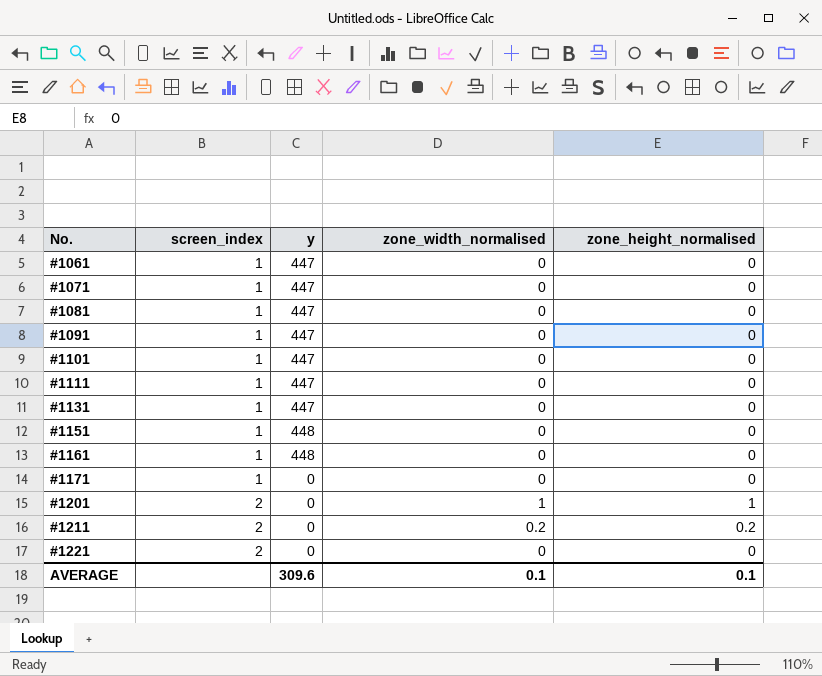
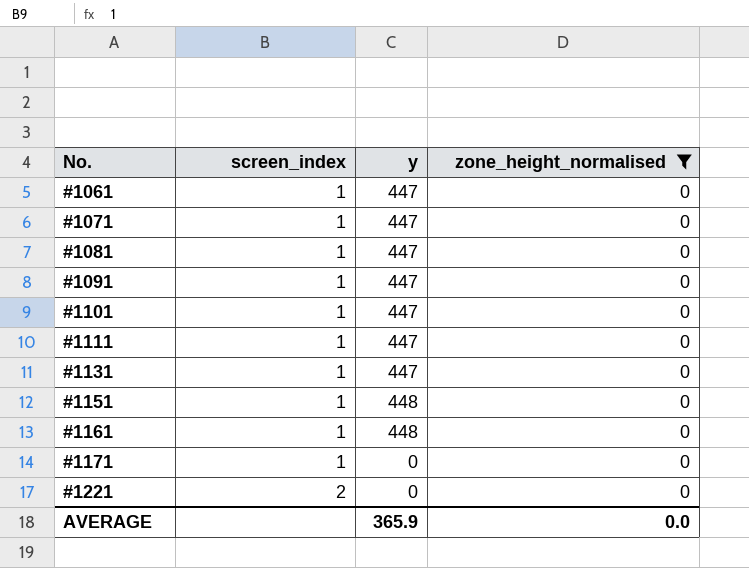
filter: none -> zone_height_normalised = 0
column zone_width_normalised | position: 4 -> none
AVERAGE | y: 309.6 -> 365.9
AVERAGE | zone_height_normalised: 0.1 -> 0.0

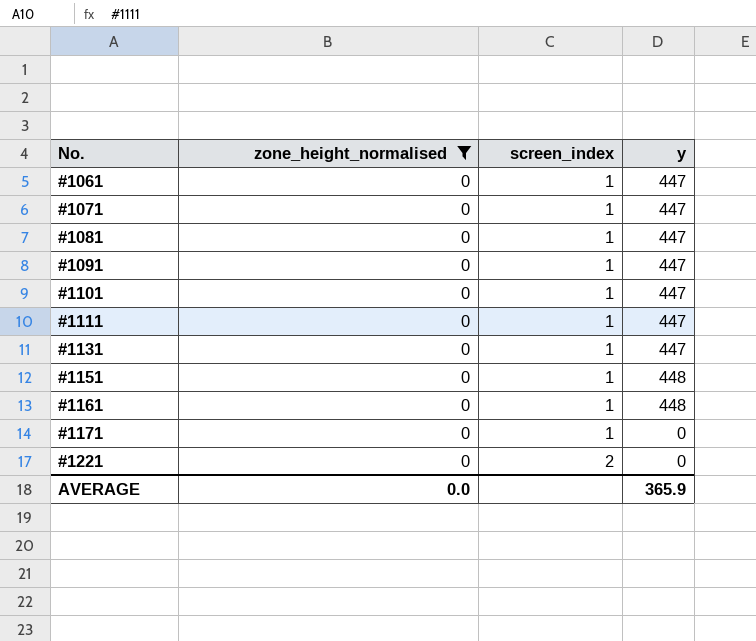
column zone_height_normalised | position: 4 -> 2

